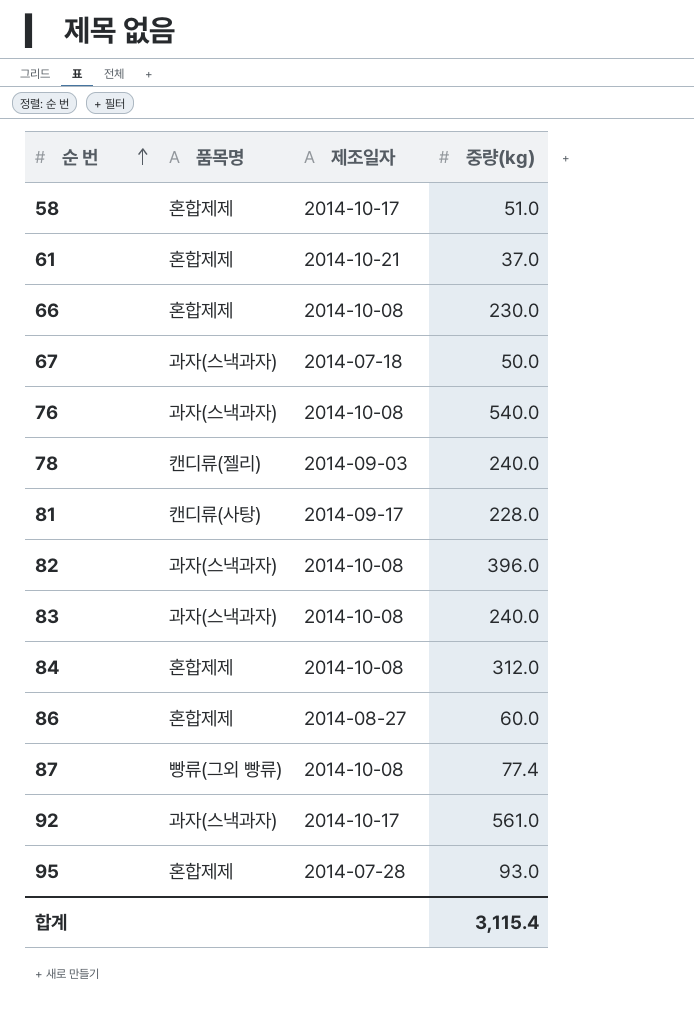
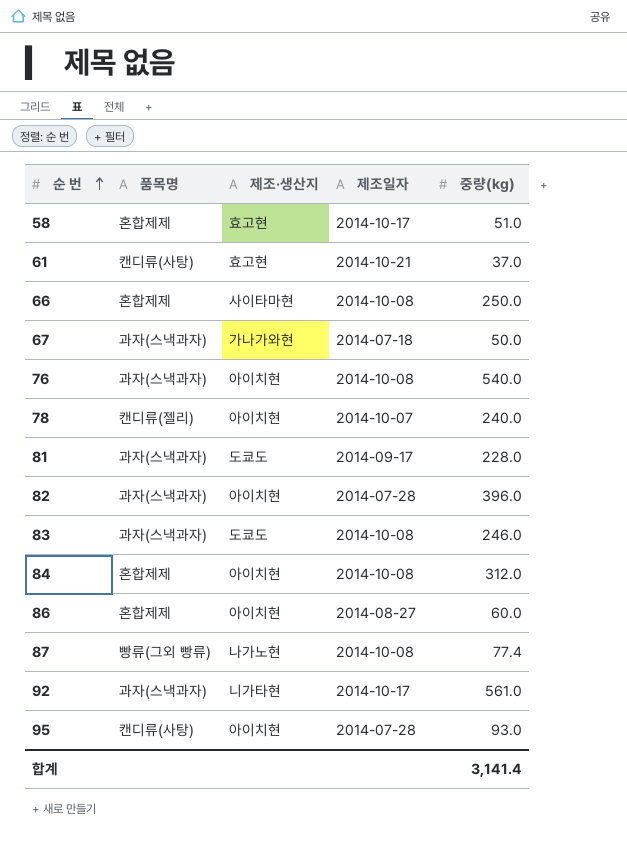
column 제조·생산지 | position: none -> 3
61 | 품목명: 혼합제제 -> 캔디류(사탕)
66 | 중량(kg): 230.0 -> 250.0
78 | 제조일자: 2014-09-03 -> 2014-10-07
81 | 품목명: 캔디류(사탕) -> 과자(스낵과자)
82 | 제조일자: 2014-10-08 -> 2014-07-28
83 | 중량(kg): 240.0 -> 246.0
95 | 품목명: 혼합제제 -> 캔디류(사탕)
합계 | 중량(kg): 3,115.4 -> 3,141.4

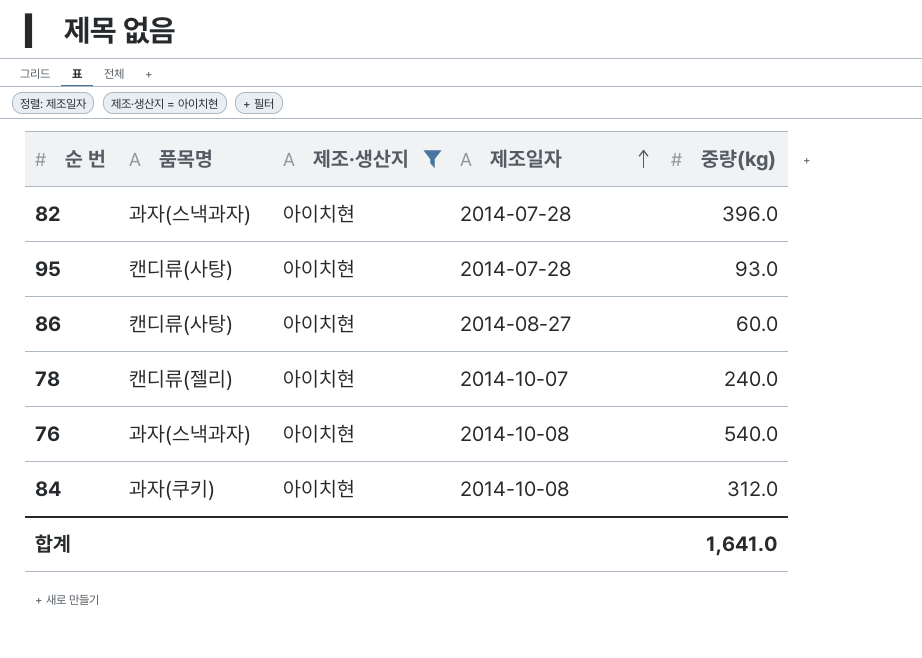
filter: none -> 제조·생산지 = 아이치현
row order: 순 번 ascending -> 제조일자 ascending
86 | 품목명: 혼합제제 -> 캔디류(사탕)
84 | 품목명: 혼합제제 -> 과자(쿠키)
합계 | 중량(kg): 3,141.4 -> 1,641.0

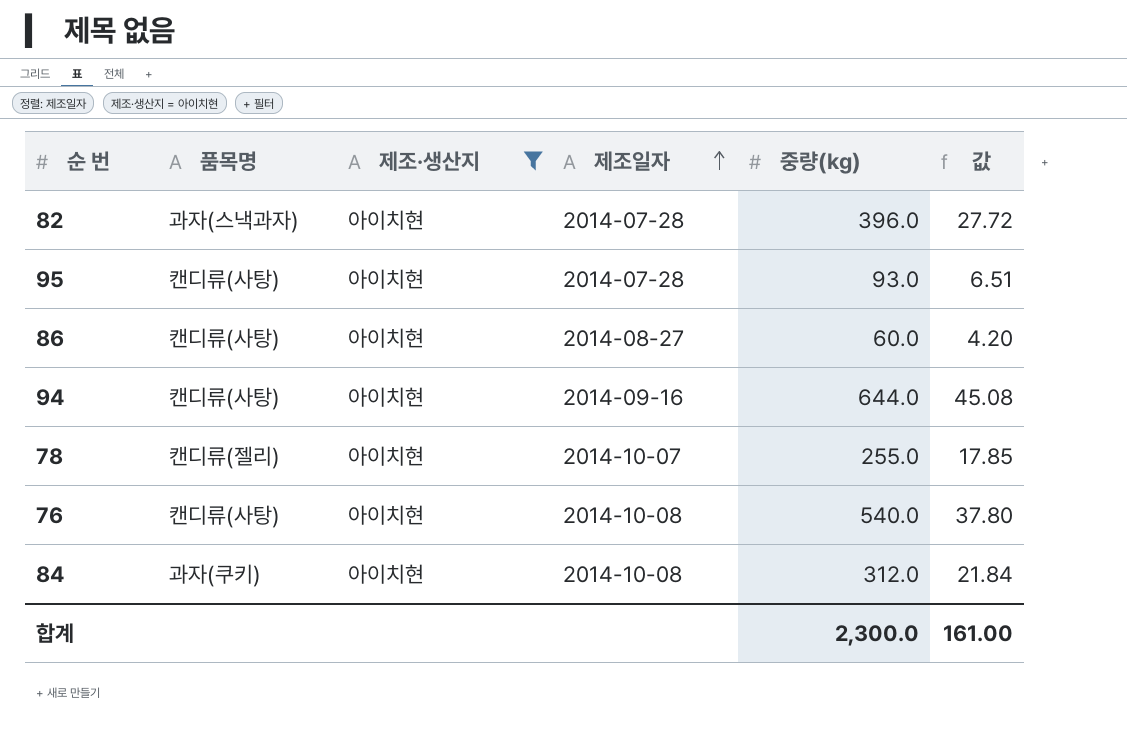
column 값 | formula: none -> [중량(kg)] * 0.07
row 94: none -> 캔디류(사탕) | 아이치현 | 2014-09-16 | 644.0 | 45.08
78 | 중량(kg): 240.0 -> 255.0
76 | 품목명: 과자(스낵과자) -> 캔디류(사탕)
합계 | 중량(kg): 1,641.0 -> 2,300.0

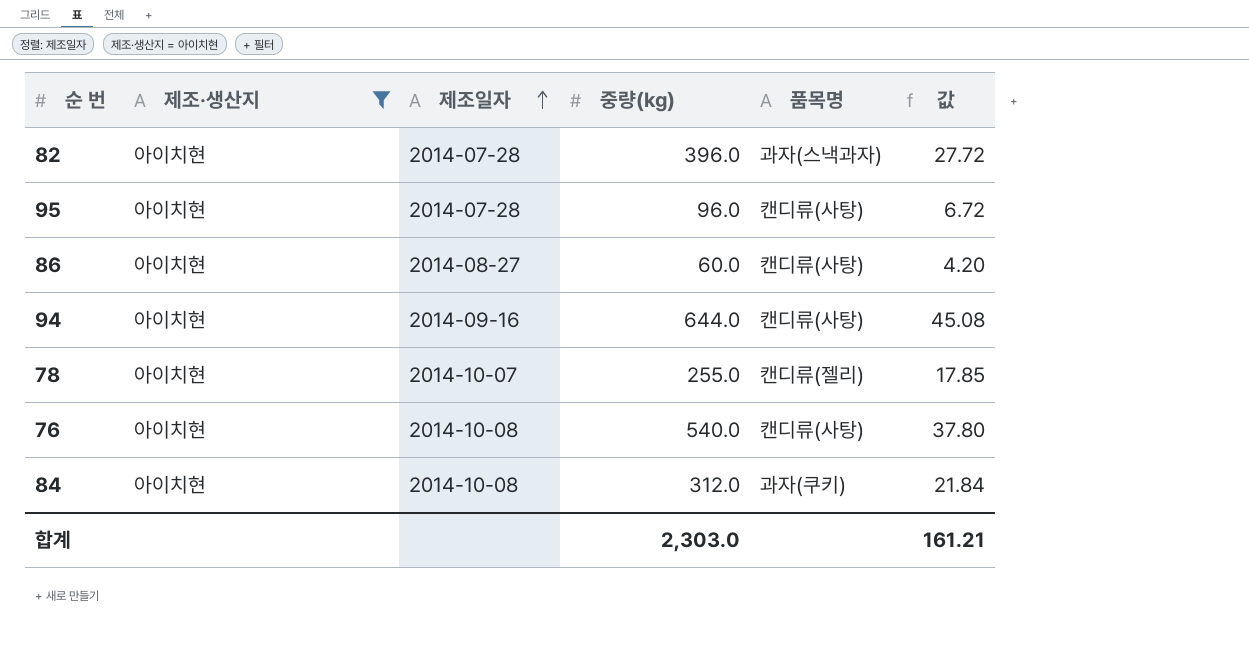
column 품목명 | position: 2 -> 5
95 | 중량(kg): 93.0 -> 96.0
95 | 값: 6.51 -> 6.72
합계 | 중량(kg): 2,300.0 -> 2,303.0
합계 | 값: 161.00 -> 161.21

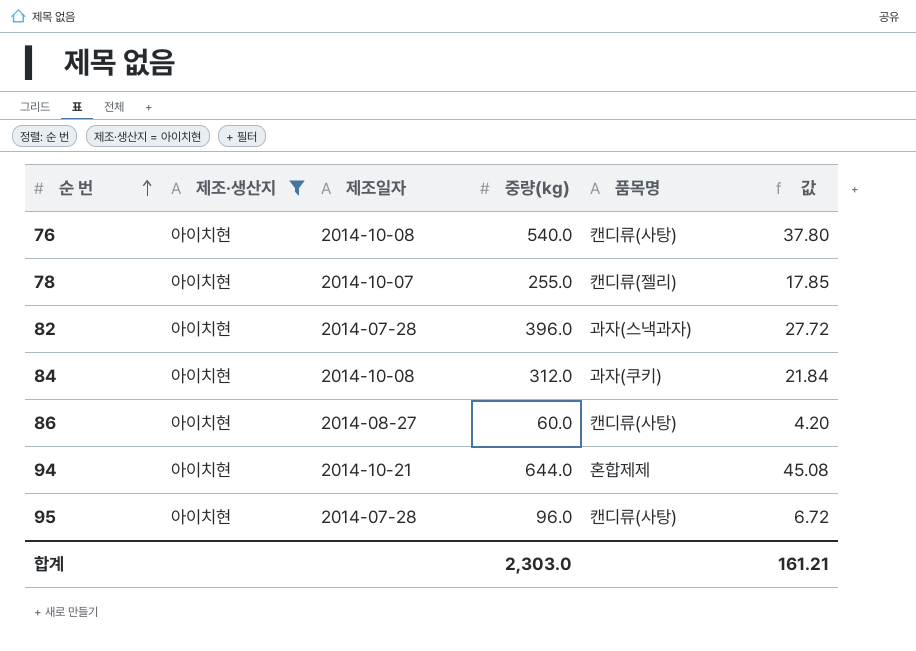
row order: 제조일자 ascending -> 순 번 ascending
94 | 제조일자: 2014-09-16 -> 2014-10-21
94 | 품목명: 캔디류(사탕) -> 혼합제제

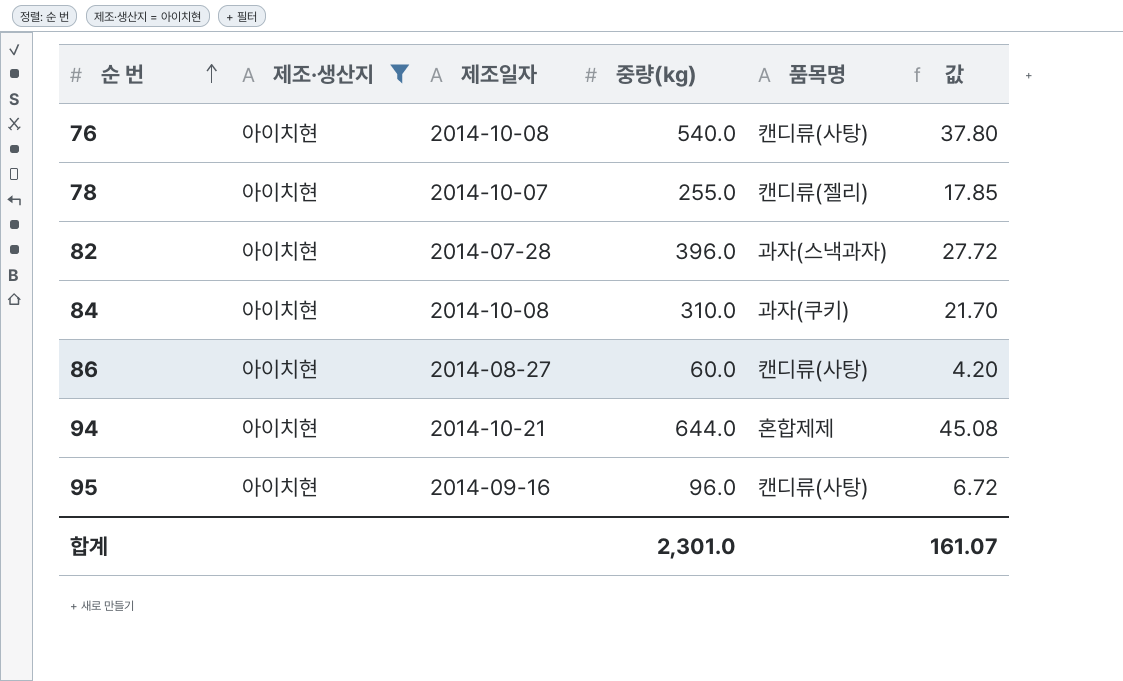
84 | 중량(kg): 312.0 -> 310.0
84 | 값: 21.84 -> 21.70
95 | 제조일자: 2014-07-28 -> 2014-09-16
합계 | 중량(kg): 2,303.0 -> 2,301.0
합계 | 값: 161.21 -> 161.07

